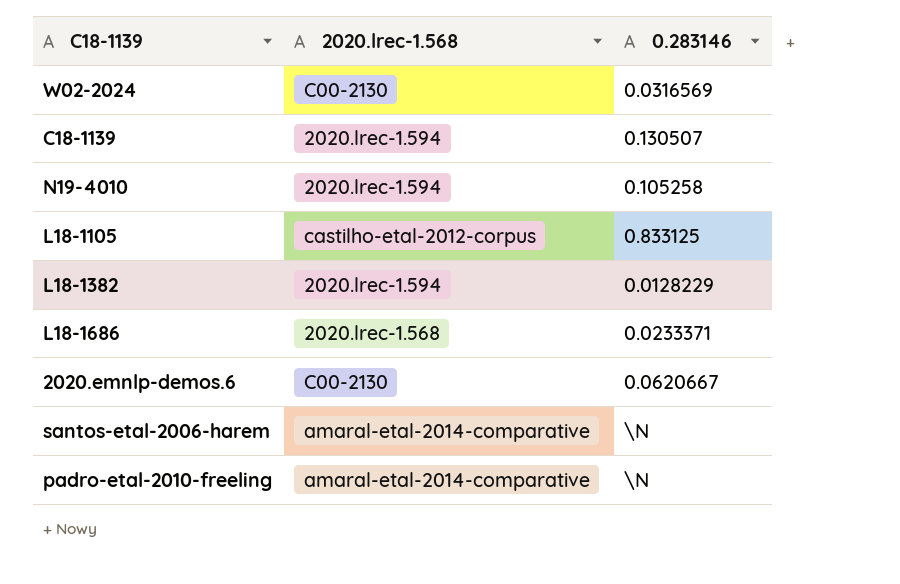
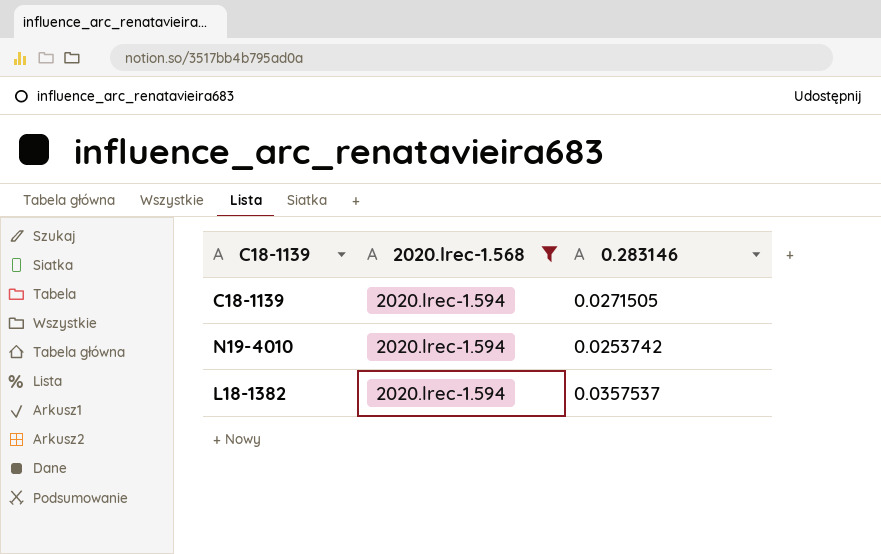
filter: none -> 2020.lrec-1.568 = 2020.lrec-1.594
C18-1139 | 0.283146: 0.130507 -> 0.0271505
N19-4010 | 0.283146: 0.105258 -> 0.0253742
L18-1382 | 0.283146: 0.0128229 -> 0.0357537

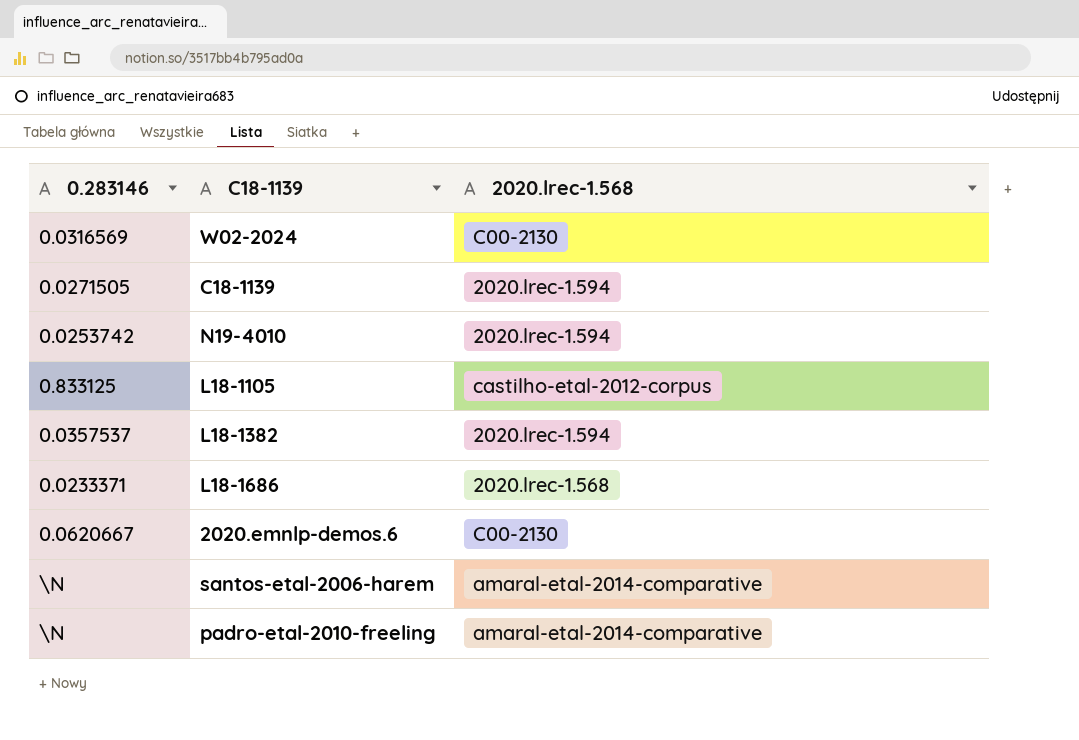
filter: 2020.lrec-1.568 = 2020.lrec-1.594 -> none
column 0.283146 | position: 3 -> 1

